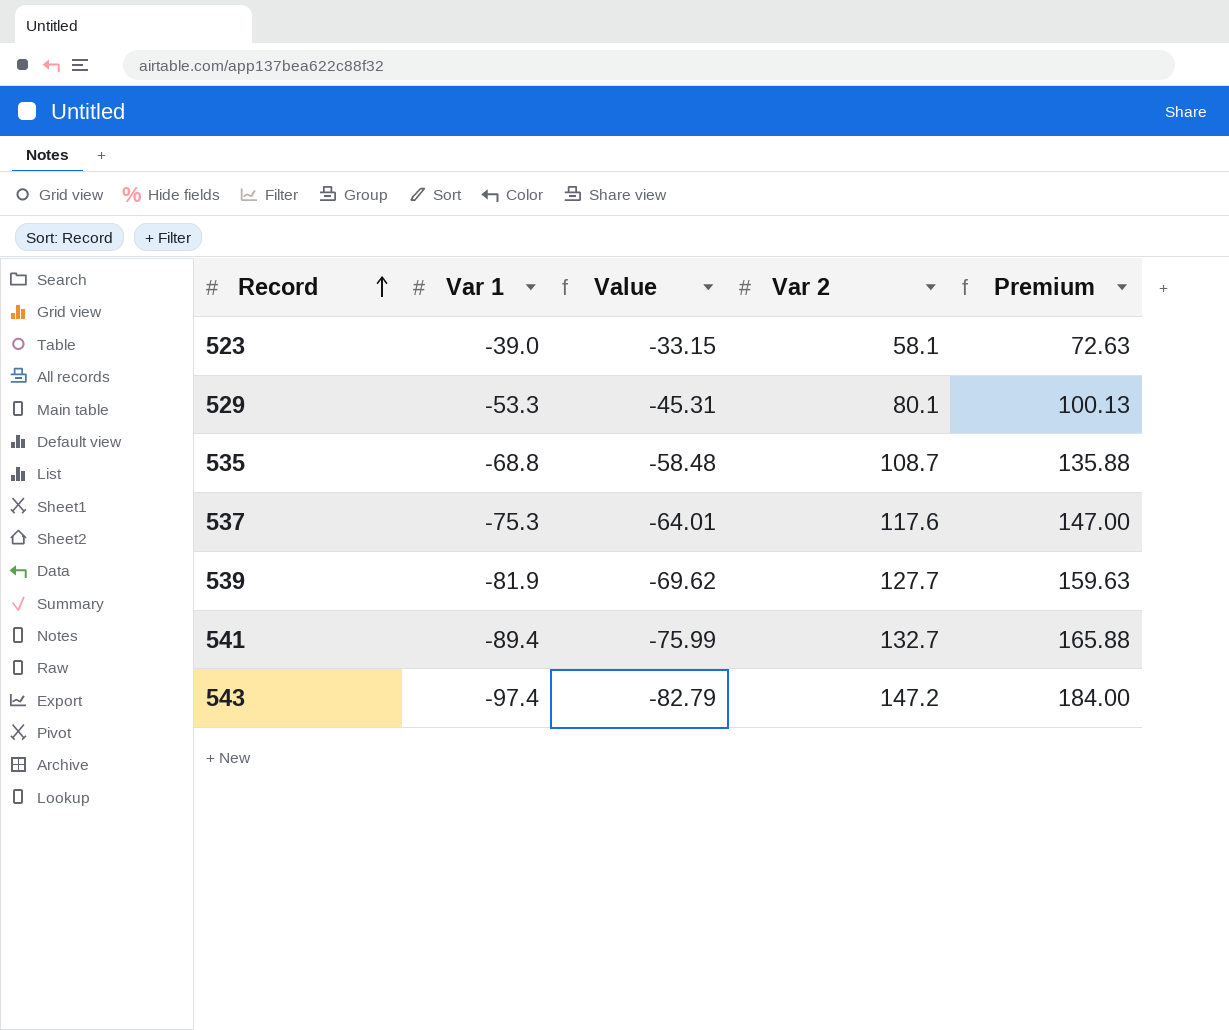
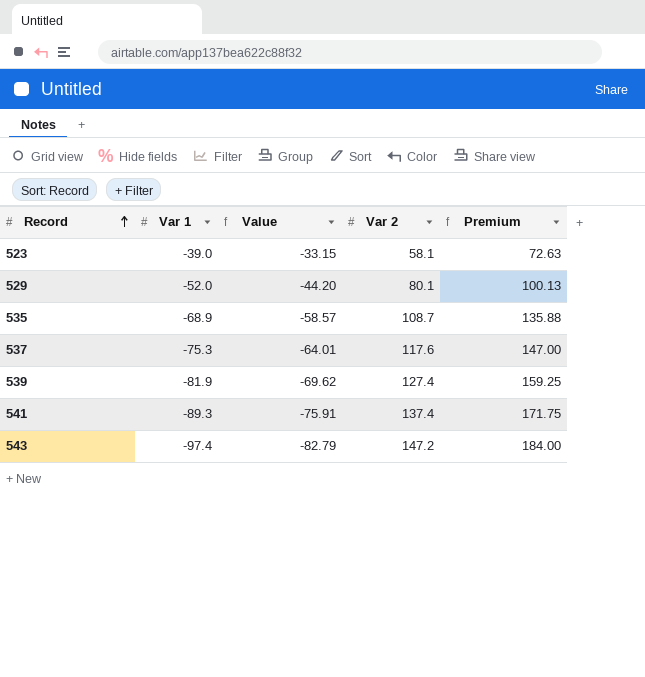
529 | Var 1: -53.3 -> -52.0
529 | Value: -45.31 -> -44.20
535 | Var 1: -68.8 -> -68.9
535 | Value: -58.48 -> -58.57
539 | Var 2: 127.7 -> 127.4
539 | Premium: 159.63 -> 159.25
541 | Var 1: -89.4 -> -89.3
541 | Value: -75.99 -> -75.91
541 | Var 2: 132.7 -> 137.4
541 | Premium: 165.88 -> 171.75

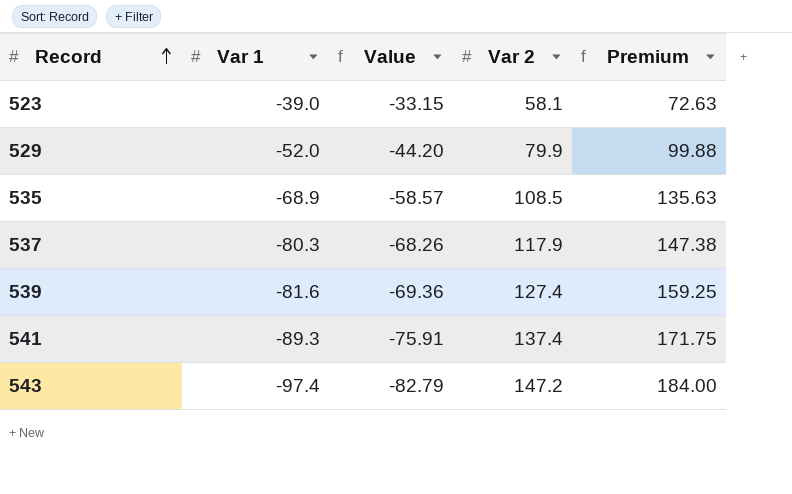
529 | Var 2: 80.1 -> 79.9
529 | Premium: 100.13 -> 99.88
535 | Var 2: 108.7 -> 108.5
535 | Premium: 135.88 -> 135.63
537 | Var 1: -75.3 -> -80.3
537 | Value: -64.01 -> -68.26
537 | Var 2: 117.6 -> 117.9
537 | Premium: 147.00 -> 147.38
539 | Var 1: -81.9 -> -81.6
539 | Value: -69.62 -> -69.36

